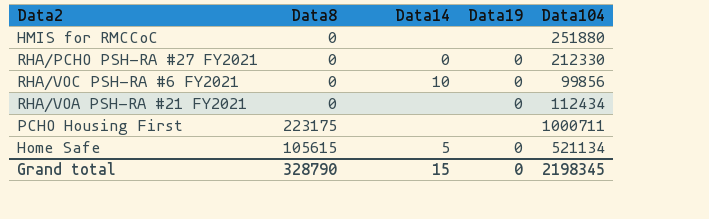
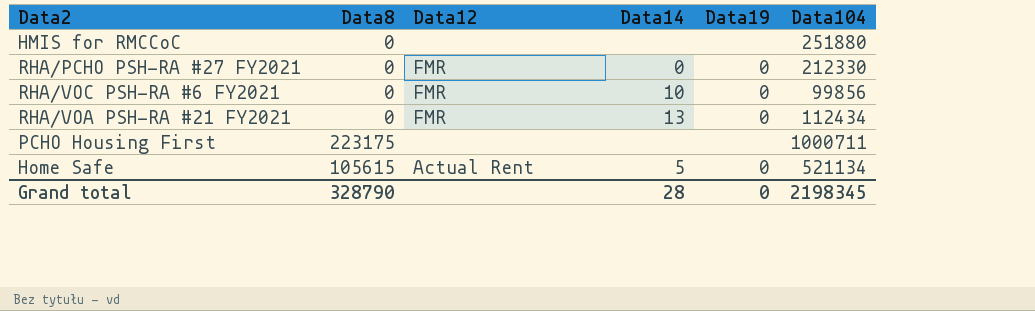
column Data12 | position: none -> 3
RHA/VOA PSH-RA #21 FY2021 | Data14: none -> 13
Grand total | Data14: 15 -> 28

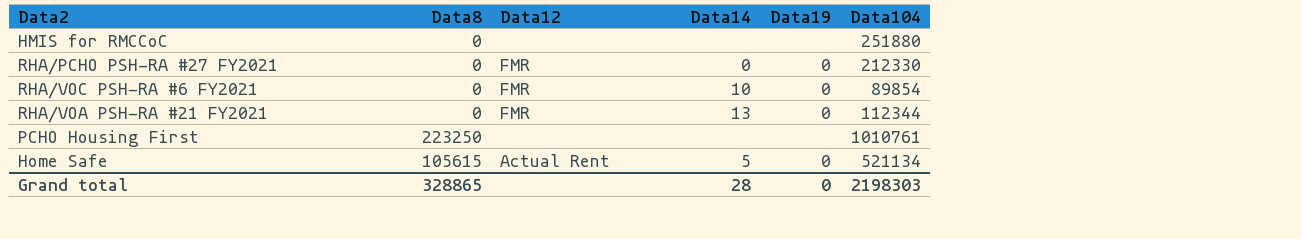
RHA/VOC PSH-RA #6 FY2021 | Data104: 99856 -> 89854
RHA/VOA PSH-RA #21 FY2021 | Data104: 112434 -> 112344
PCHO Housing First | Data8: 223175 -> 223250
PCHO Housing First | Data104: 1000711 -> 1010761
Grand total | Data8: 328790 -> 328865
Grand total | Data104: 2198345 -> 2198303

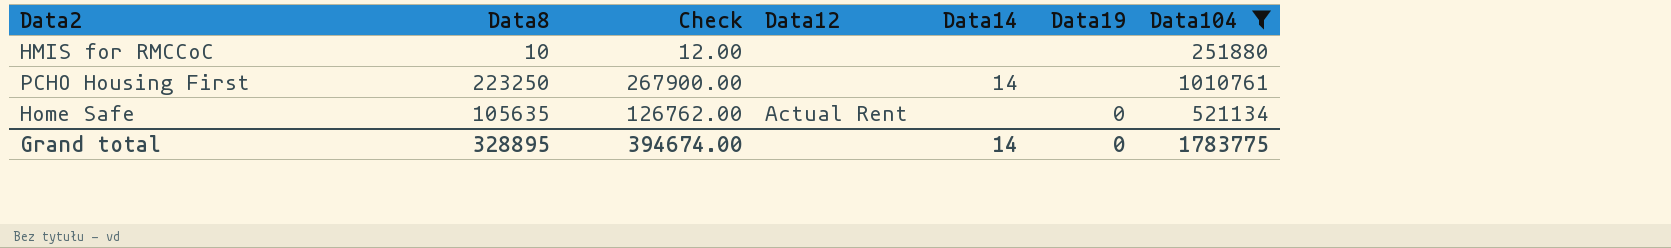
filter: none -> Data104 >= 251880
column Check | formula: none -> [Data8] * 1.2
HMIS for RMCCoC | Data8: 0 -> 10
PCHO Housing First | Data14: none -> 14
Home Safe | Data8: 105615 -> 105635
Home Safe | Data14: 5 -> none
Grand total | Data8: 328865 -> 328895
Grand total | Data14: 28 -> 14
Grand total | Data104: 2198303 -> 1783775

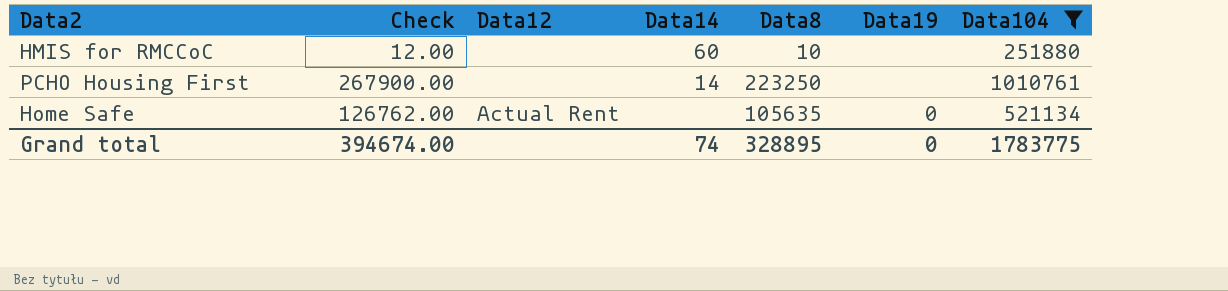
column Data8 | position: 2 -> 5
HMIS for RMCCoC | Data14: none -> 60
Grand total | Data14: 14 -> 74

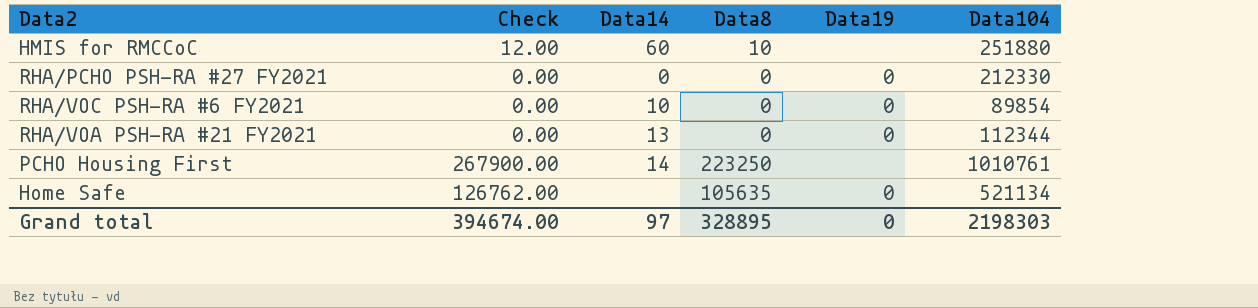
filter: Data104 >= 251880 -> none
column Data12 | position: 3 -> none
Grand total | Data14: 74 -> 97
Grand total | Data104: 1783775 -> 2198303

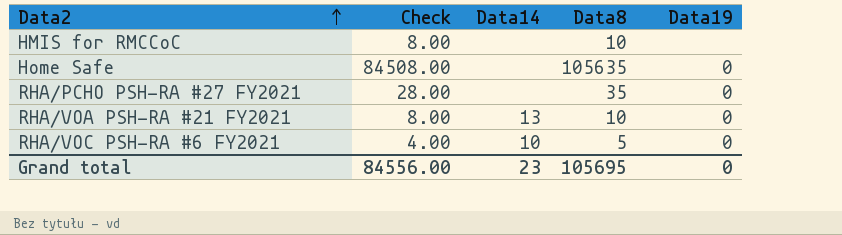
row order: none -> Data2 ascending
column Data104 | position: 6 -> none
column Check | formula: [Data8] * 1.2 -> [Data8] * 0.8
row PCHO Housing First: 267900.00 | 14 | 223250 | none | 1010761 -> none
HMIS for RMCCoC | Data14: 60 -> none
RHA/PCHO PSH-RA #27 FY2021 | Data14: 0 -> none
RHA/PCHO PSH-RA #27 FY2021 | Data8: 0 -> 35
RHA/VOA PSH-RA #21 FY2021 | Data8: 0 -> 10
RHA/VOC PSH-RA #6 FY2021 | Data8: 0 -> 5
Grand total | Check: 394674.00 -> 84556.00
Grand total | Data14: 97 -> 23
Grand total | Data8: 328895 -> 105695

